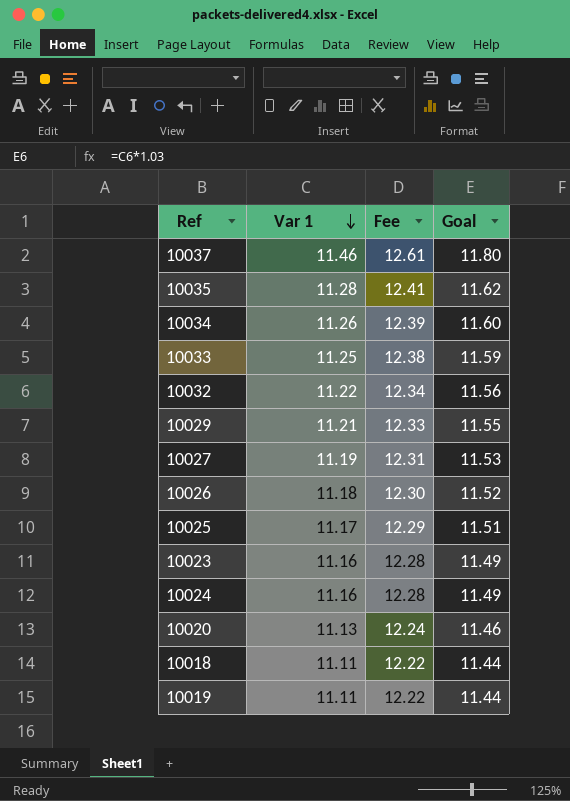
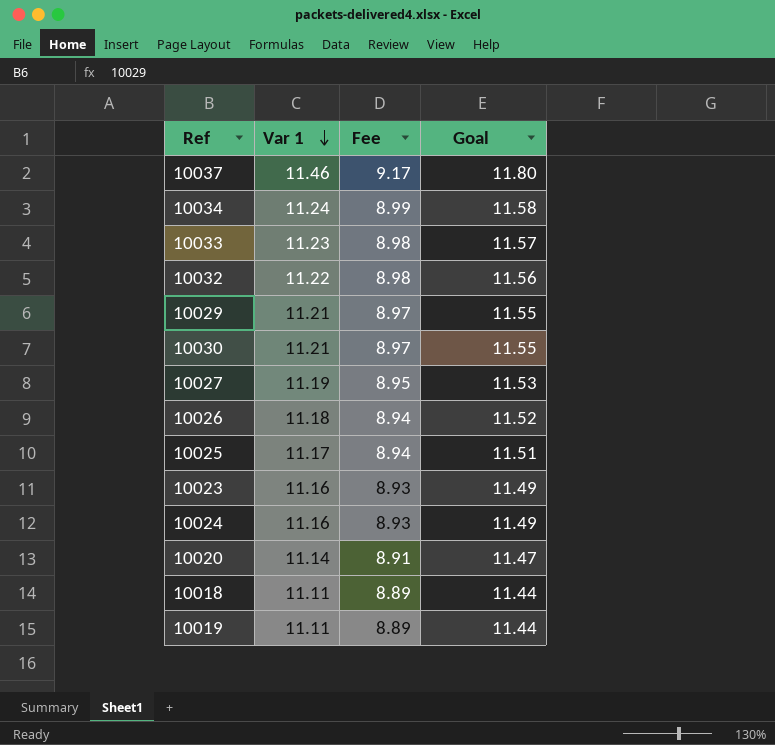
column Fee | formula: [Var 1] * 1.1 -> [Var 1] * 0.8
row 10035: 11.28 | 12.41 | 11.62 -> none
10034 | Var 1: 11.26 -> 11.24
10034 | Goal: 11.60 -> 11.58
10033 | Var 1: 11.25 -> 11.23
10033 | Goal: 11.59 -> 11.57
row 10030: none -> 11.21 | 8.97 | 11.55
10020 | Var 1: 11.13 -> 11.14
10020 | Goal: 11.46 -> 11.47

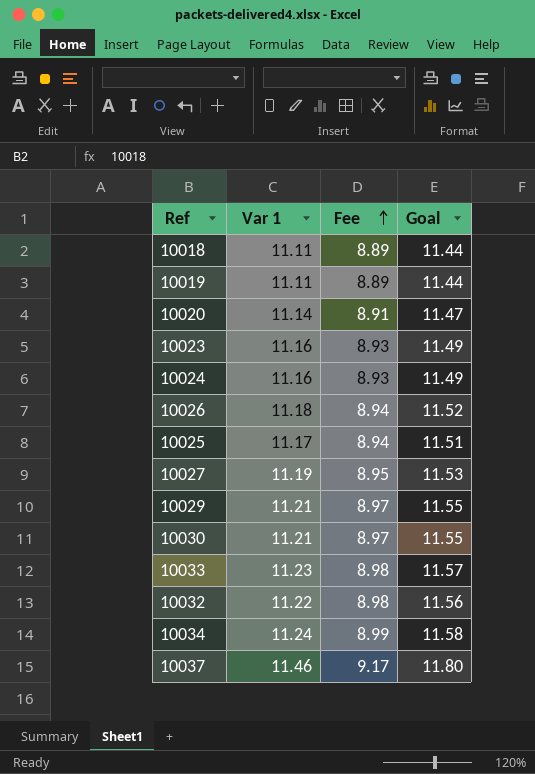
row order: Var 1 descending -> Fee ascending

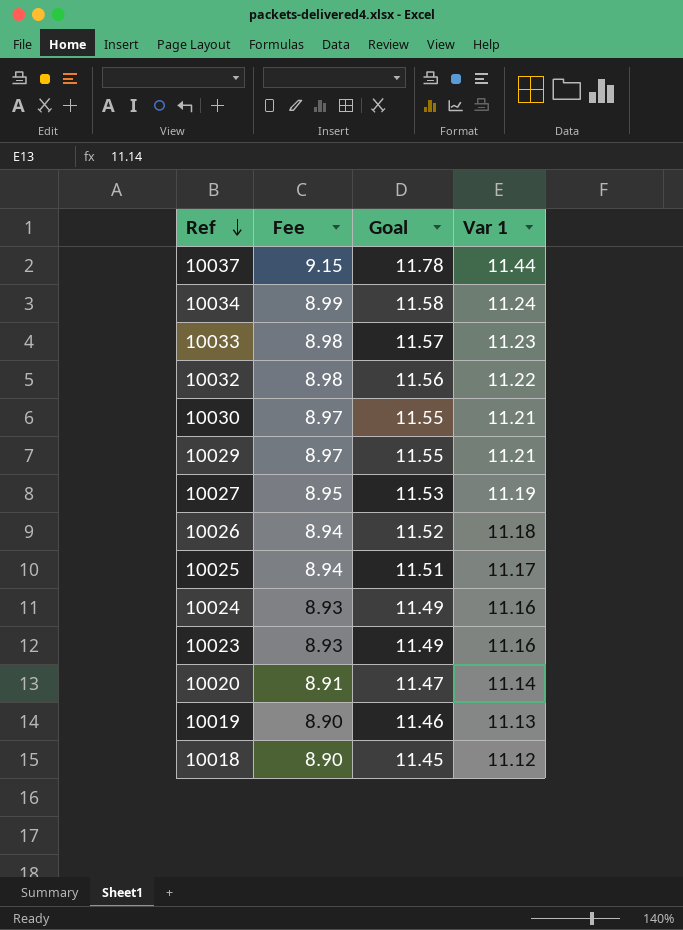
row order: Fee ascending -> Ref descending
column Var 1 | position: 2 -> 4
10037 | Fee: 9.17 -> 9.15
10037 | Goal: 11.80 -> 11.78
10037 | Var 1: 11.46 -> 11.44
10019 | Fee: 8.89 -> 8.90
10019 | Goal: 11.44 -> 11.46
10019 | Var 1: 11.11 -> 11.13
10018 | Fee: 8.89 -> 8.90
10018 | Goal: 11.44 -> 11.45
10018 | Var 1: 11.11 -> 11.12

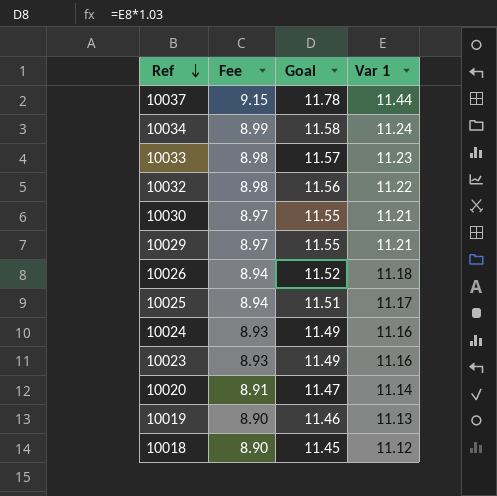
row 10027: 8.95 | 11.53 | 11.19 -> none

